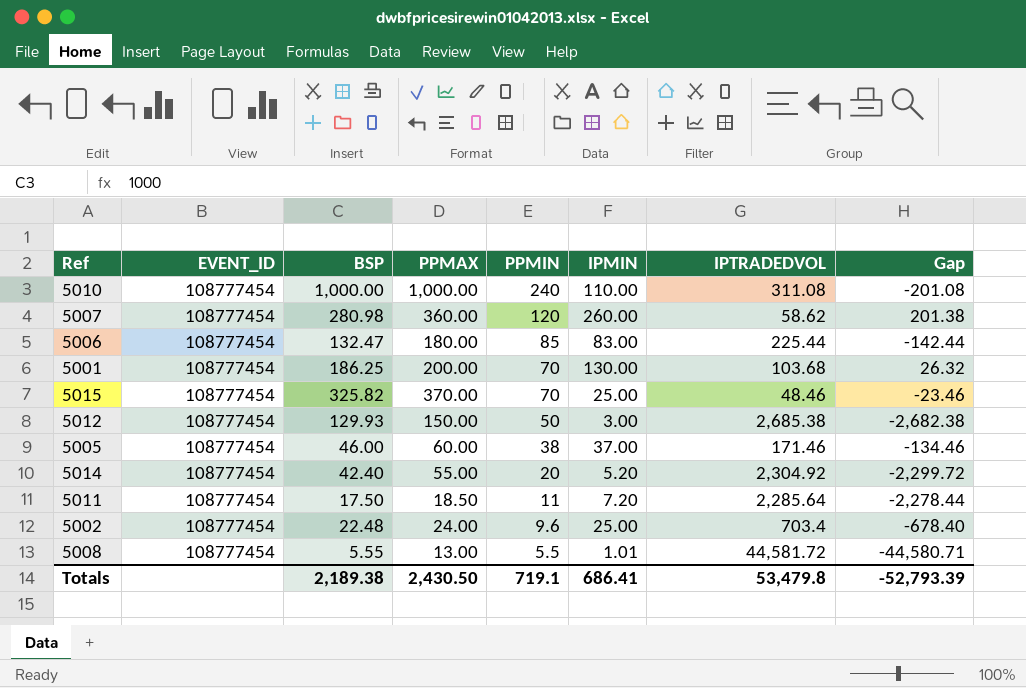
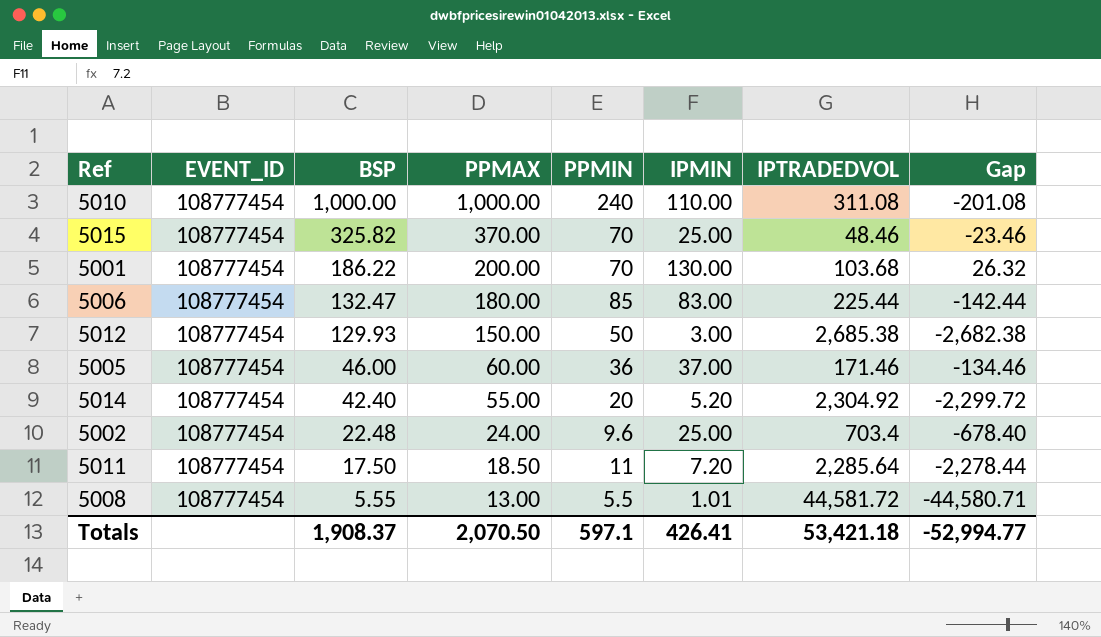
row order: PPMIN descending -> BSP descending
row 5007: 108777454 | 280.98 | 360.00 | 120 | 260.00 | 58.62 | 201.38 -> none
5001 | BSP: 186.25 -> 186.22
5005 | PPMIN: 38 -> 36
Totals | BSP: 2,189.38 -> 1,908.37
Totals | PPMAX: 2,430.50 -> 2,070.50
Totals | PPMIN: 719.1 -> 597.1
Totals | IPMIN: 686.41 -> 426.41
Totals | IPTRADEDVOL: 53,479.8 -> 53,421.18
Totals | Gap: -52,793.39 -> -52,994.77

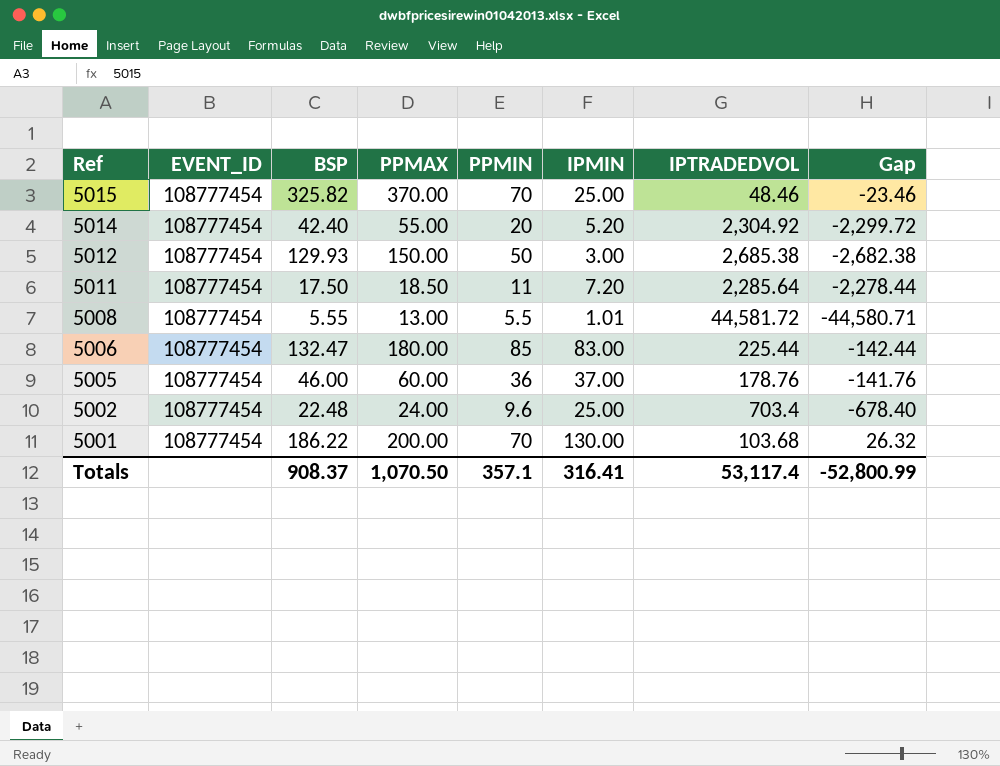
row order: BSP descending -> Ref descending
row 5010: 108777454 | 1,000.00 | 1,000.00 | 240 | 110.00 | 311.08 | -201.08 -> none
5005 | IPTRADEDVOL: 171.46 -> 178.76
5005 | Gap: -134.46 -> -141.76
Totals | BSP: 1,908.37 -> 908.37
Totals | PPMAX: 2,070.50 -> 1,070.50
Totals | PPMIN: 597.1 -> 357.1
Totals | IPMIN: 426.41 -> 316.41
Totals | IPTRADEDVOL: 53,421.18 -> 53,117.4
Totals | Gap: -52,994.77 -> -52,800.99

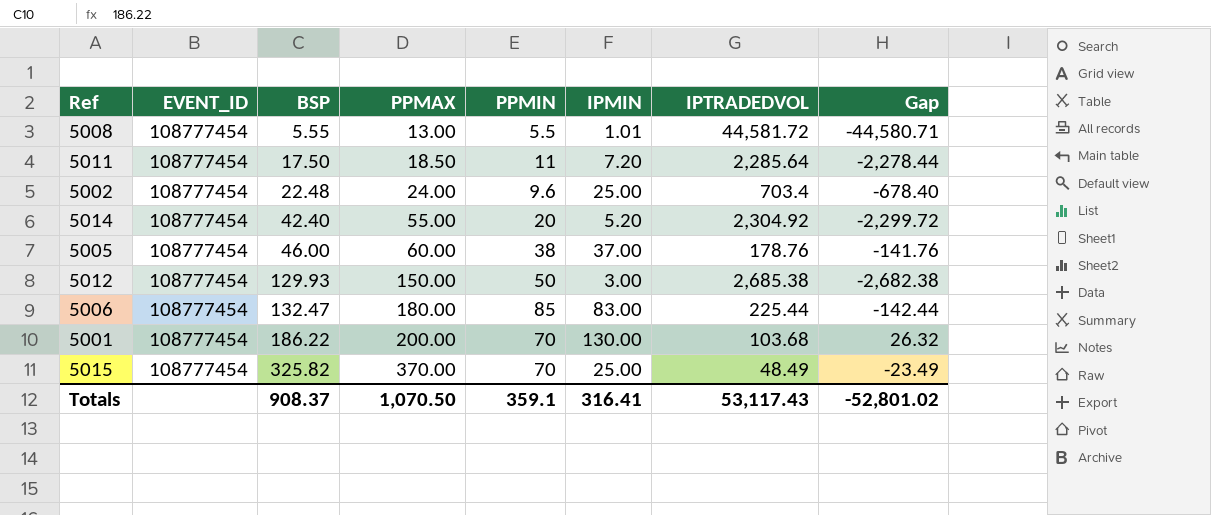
row order: Ref descending -> BSP ascending
5005 | PPMIN: 36 -> 38
5015 | IPTRADEDVOL: 48.46 -> 48.49
5015 | Gap: -23.46 -> -23.49
Totals | PPMIN: 357.1 -> 359.1
Totals | IPTRADEDVOL: 53,117.4 -> 53,117.43
Totals | Gap: -52,800.99 -> -52,801.02

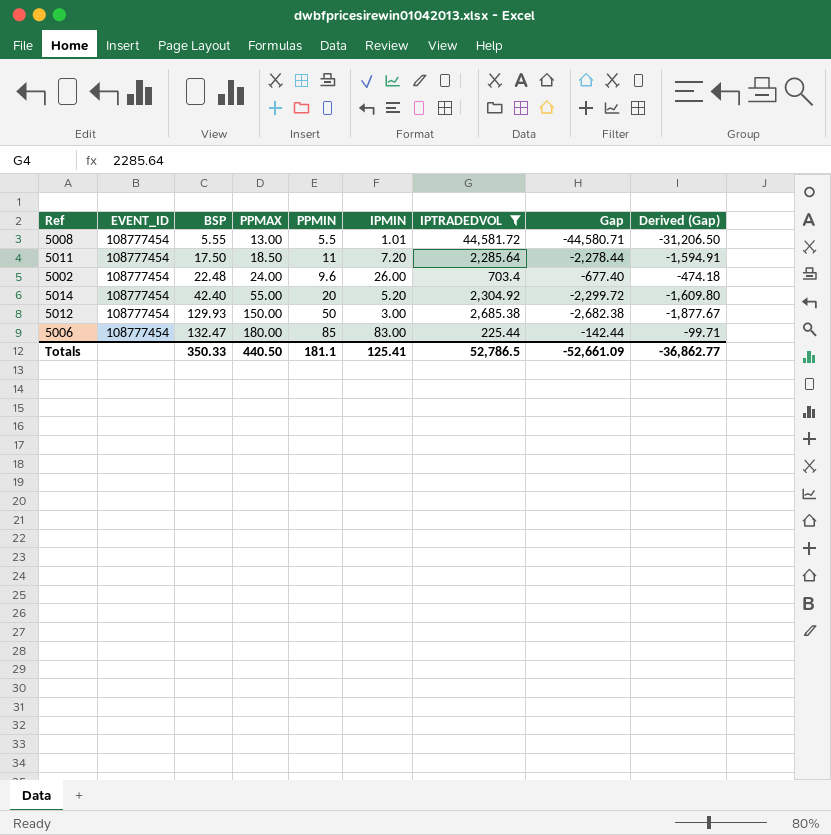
filter: none -> IPTRADEDVOL >= 225.44
column Derived (Gap) | formula: none -> [Gap] * 0.7
5002 | IPMIN: 25.00 -> 26.00
5002 | Gap: -678.40 -> -677.40
Totals | BSP: 908.37 -> 350.33
Totals | PPMAX: 1,070.50 -> 440.50
Totals | PPMIN: 359.1 -> 181.1
Totals | IPMIN: 316.41 -> 125.41
Totals | IPTRADEDVOL: 53,117.43 -> 52,786.5
Totals | Gap: -52,801.02 -> -52,661.09

